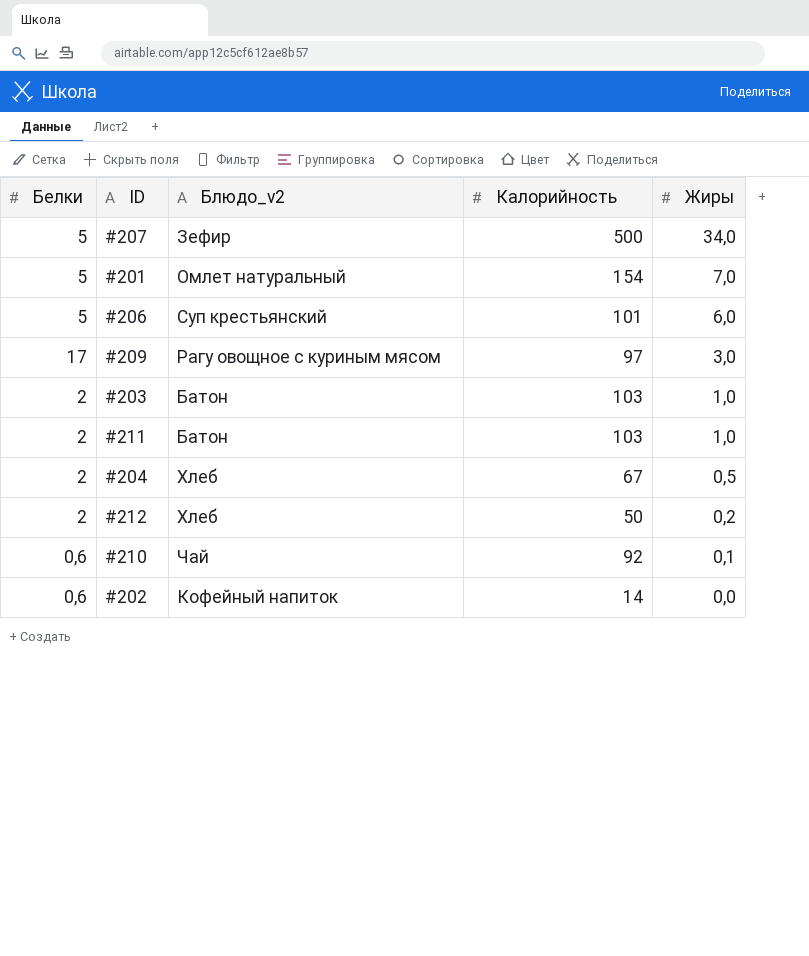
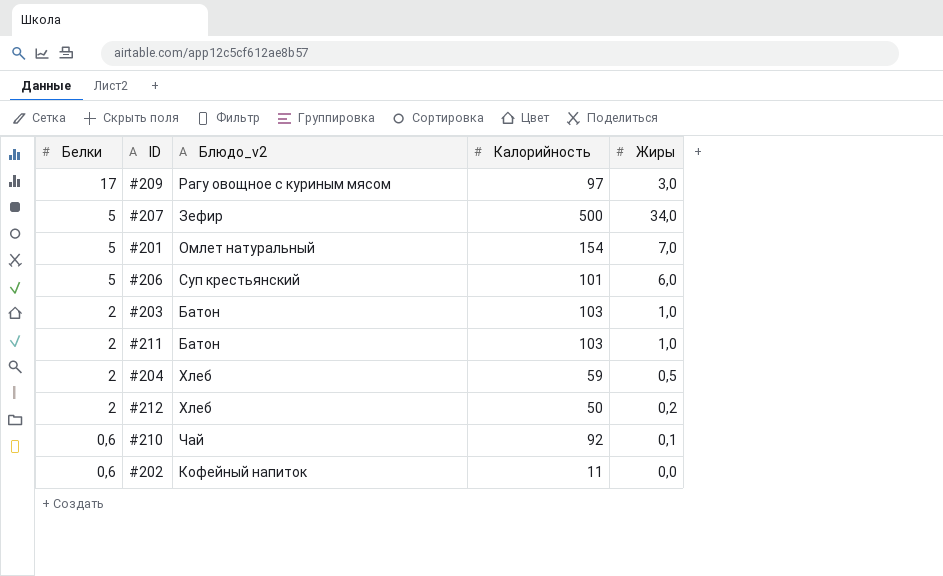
row order: Жиры descending -> Белки descending
#204 | Калорийность: 67 -> 59
#202 | Калорийность: 14 -> 11

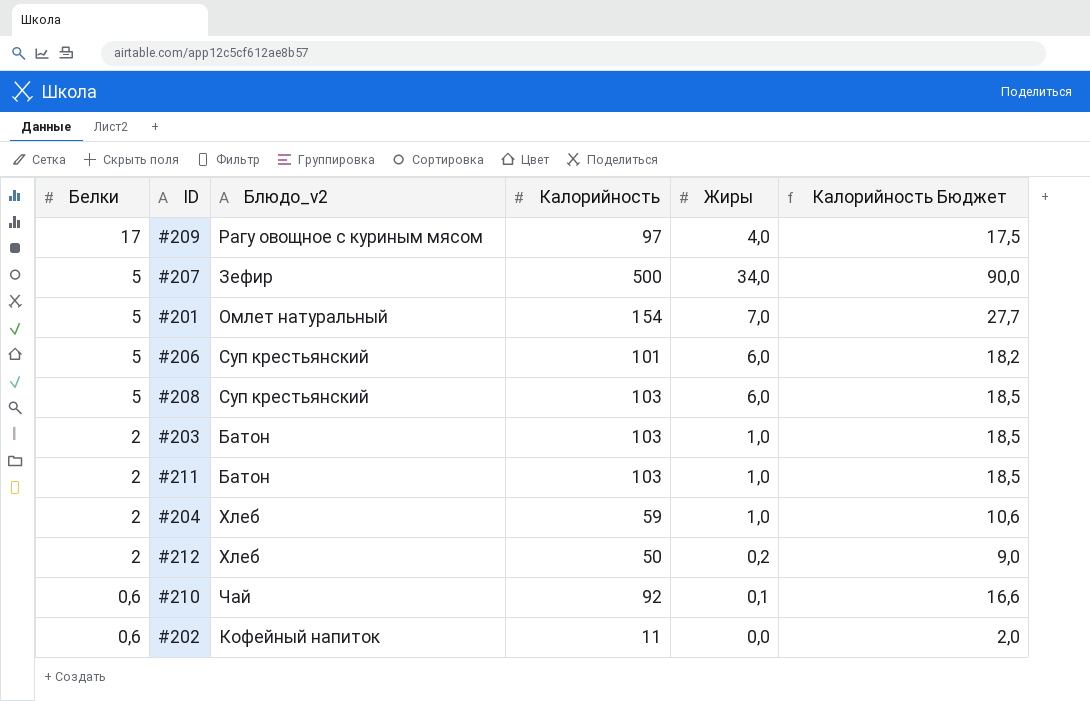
column Калорийность Бюджет | formula: none -> [Калорийность] * 0,18
#209 | Жиры: 3,0 -> 4,0
row #208: none -> 5 | Суп крестьянский | 103 | 6,0 | 18,5
#204 | Жиры: 0,5 -> 1,0

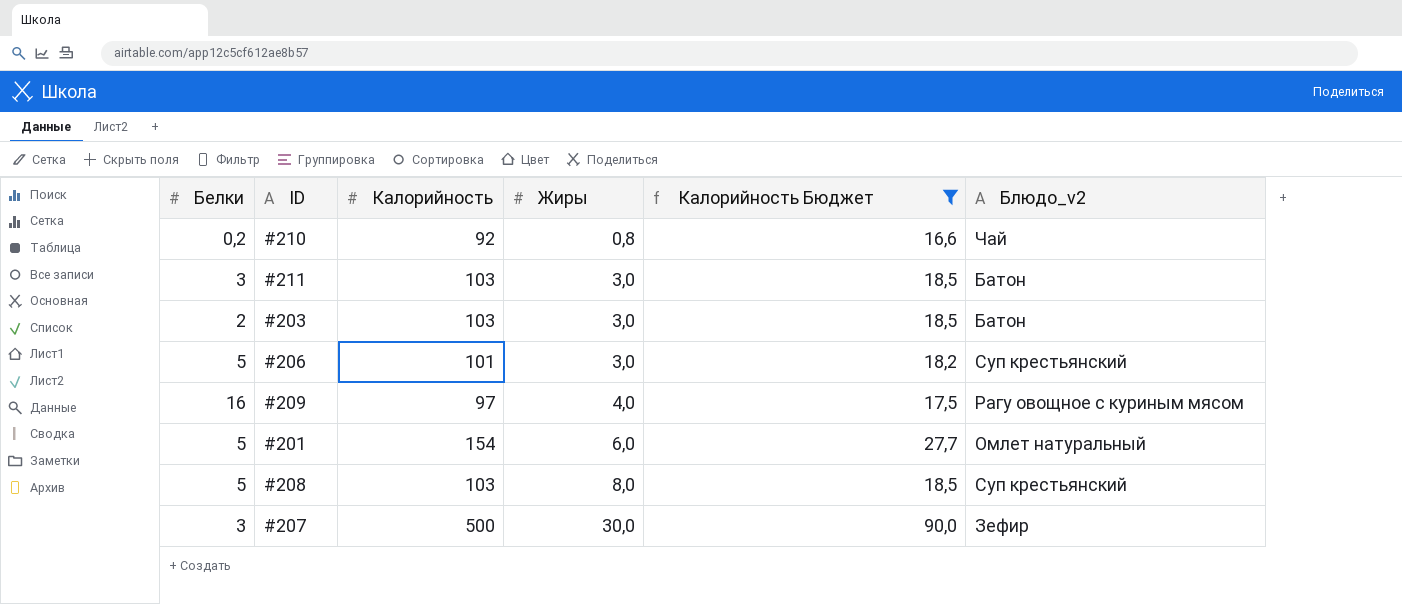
filter: none -> Калорийность Бюджет >= 16,6
row order: Белки descending -> Жиры ascending
column Блюдо_v2 | position: 3 -> 6
#210 | Белки: 0,6 -> 0,2
#210 | Жиры: 0,1 -> 0,8
#211 | Белки: 2 -> 3
#211 | Жиры: 1,0 -> 3,0
#203 | Жиры: 1,0 -> 3,0
#206 | Жиры: 6,0 -> 3,0
#209 | Белки: 17 -> 16
#201 | Жиры: 7,0 -> 6,0
#208 | Жиры: 6,0 -> 8,0
#207 | Белки: 5 -> 3
#207 | Жиры: 34,0 -> 30,0

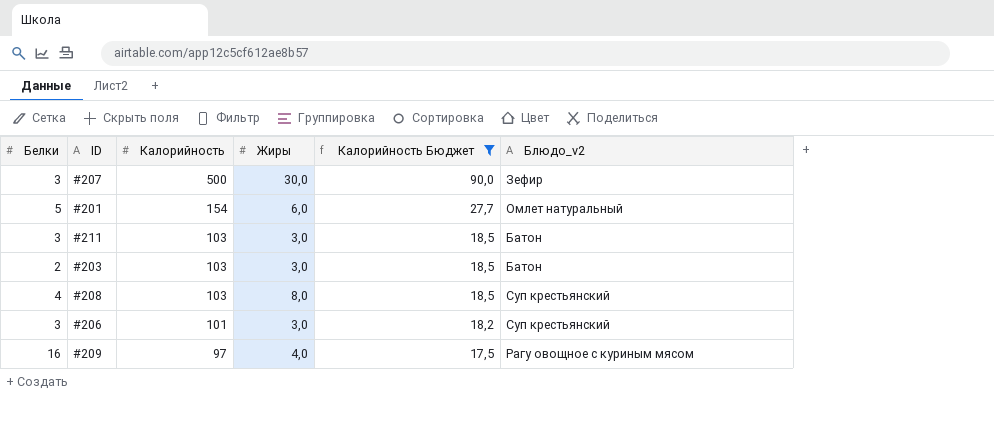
row order: Жиры ascending -> Калорийность descending
row #210: 0,2 | 92 | 0,8 | 16,6 | Чай -> none
#208 | Белки: 5 -> 4
#206 | Белки: 5 -> 3

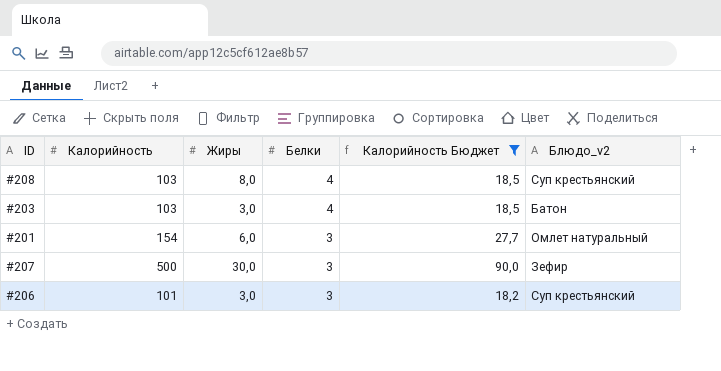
row order: Калорийность descending -> Белки descending
column Белки | position: 1 -> 4
row #211: 3 | 103 | 3,0 | 18,5 | Батон -> none
row #209: 16 | 97 | 4,0 | 17,5 | Рагу овощное с куриным мясом -> none
#203 | Белки: 2 -> 4
#201 | Белки: 5 -> 3

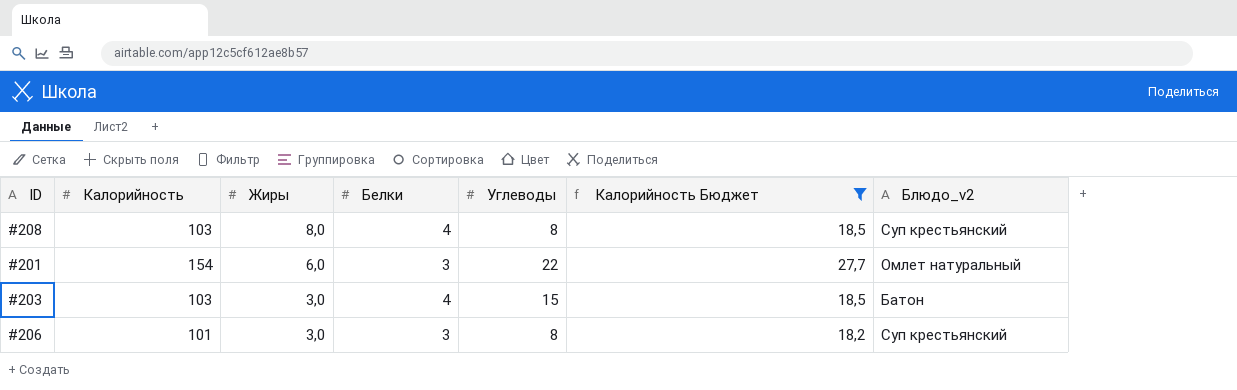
row order: Белки descending -> Жиры descending
column Углеводы | position: none -> 5
row #207: 500 | 30,0 | 3 | 90,0 | Зефир -> none

